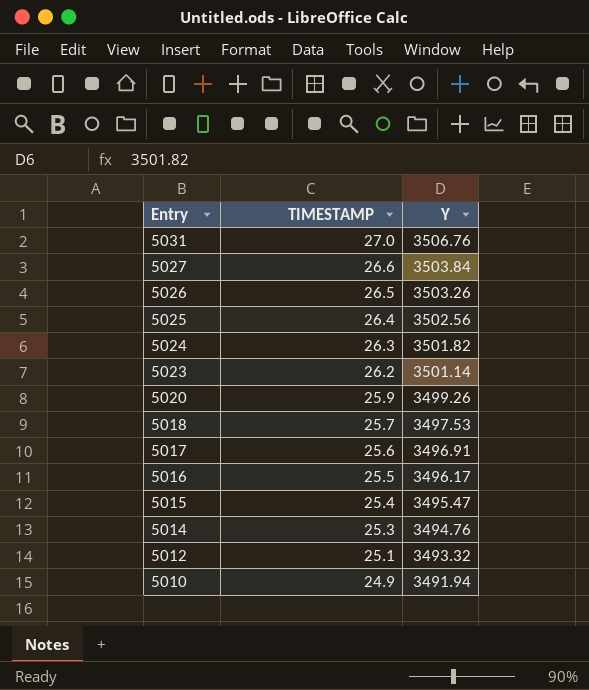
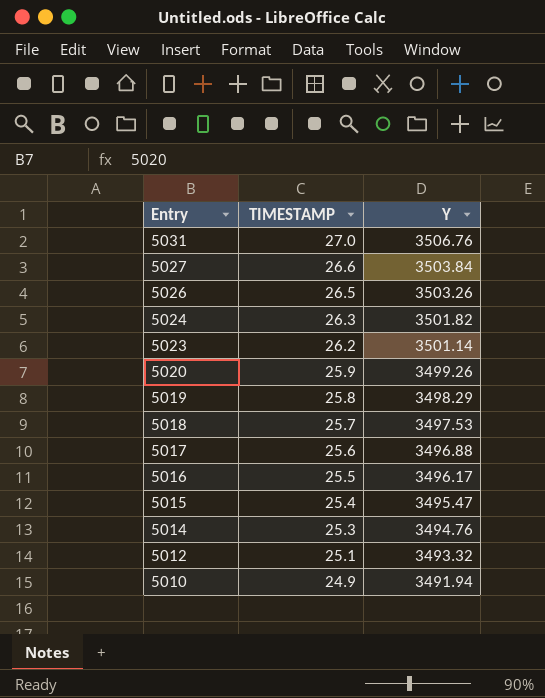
row 5025: 26.4 | 3502.56 -> none
row 5019: none -> 25.8 | 3498.29
5017 | Y: 3496.91 -> 3496.88

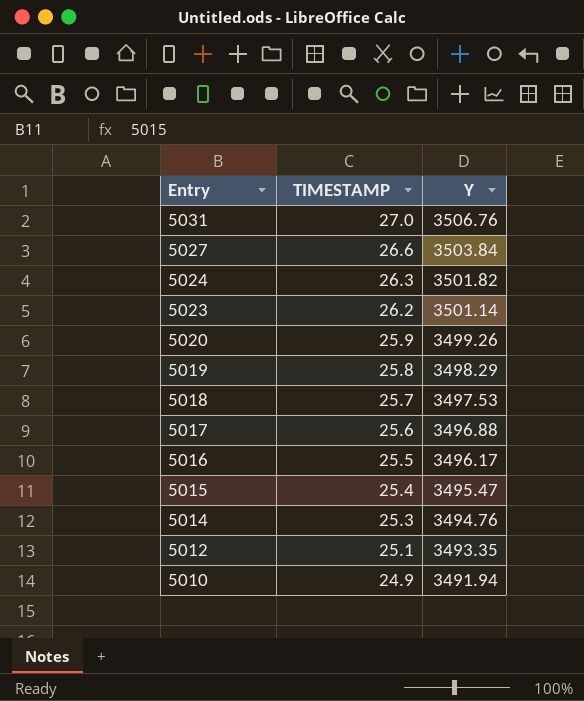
row 5026: 26.5 | 3503.26 -> none
5012 | Y: 3493.32 -> 3493.35

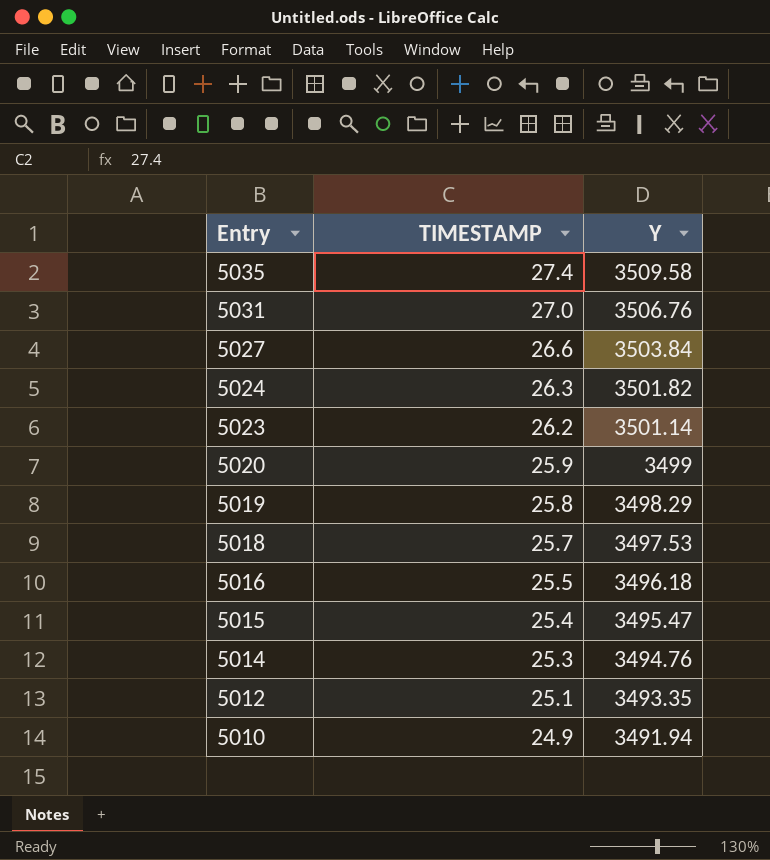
row 5017: 25.6 | 3496.88 -> none
row 5035: none -> 27.4 | 3509.58
5020 | Y: 3499.26 -> 3499
5016 | Y: 3496.17 -> 3496.18

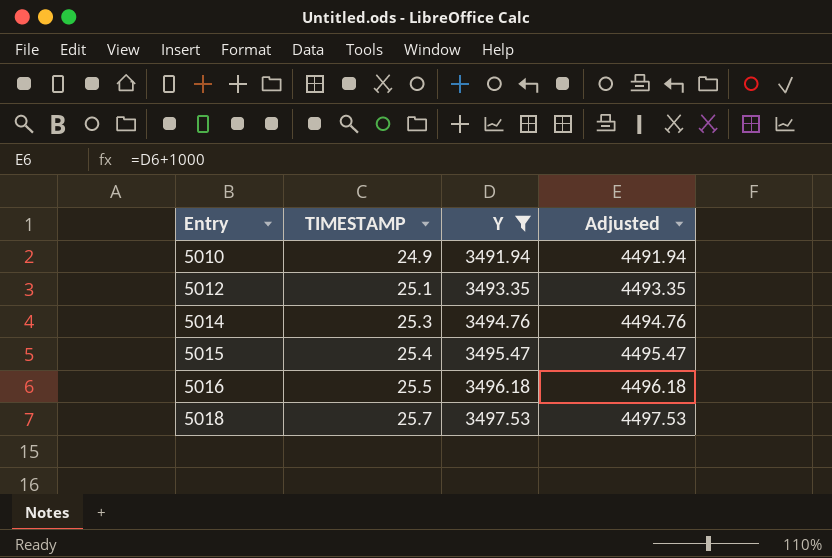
filter: none -> Y <= 3497.53
row order: Entry descending -> Entry ascending
column Adjusted | formula: none -> [Y] + 1000

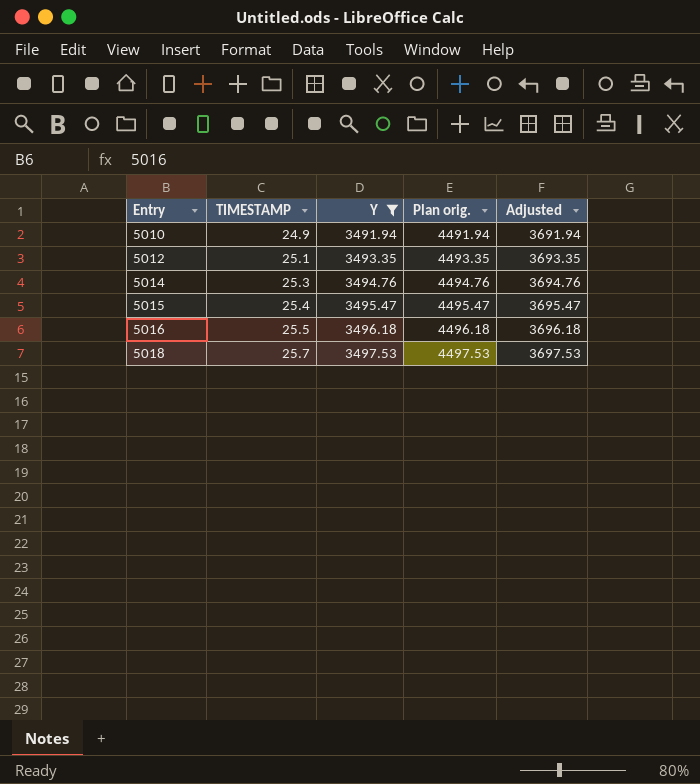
column Plan orig. | formula: none -> [Y] + 1000
column Adjusted | formula: [Y] + 1000 -> [Y] + 200

